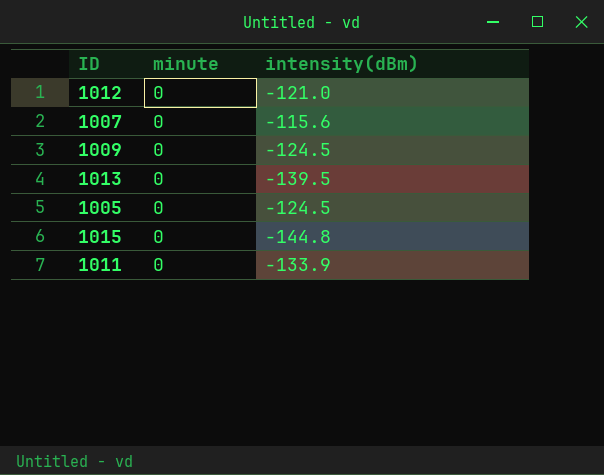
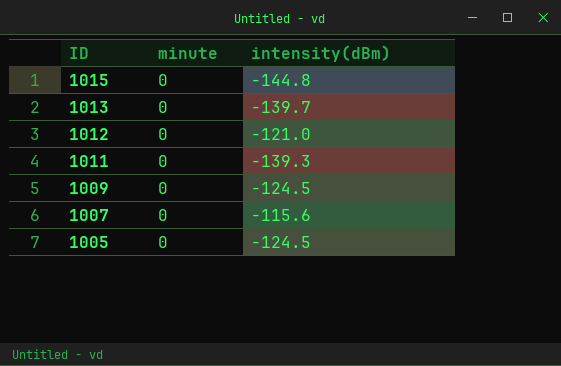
row order: none -> ID descending
1013 | intensity(dBm): -139.5 -> -139.7
1011 | intensity(dBm): -133.9 -> -139.3

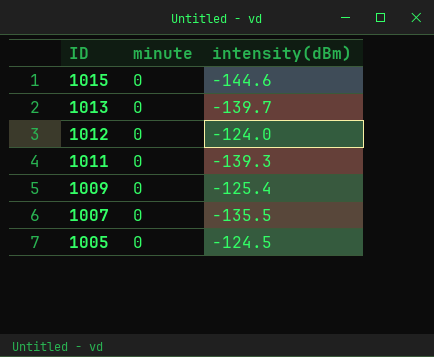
1015 | intensity(dBm): -144.8 -> -144.6
1012 | intensity(dBm): -121.0 -> -124.0
1009 | intensity(dBm): -124.5 -> -125.4
1007 | intensity(dBm): -115.6 -> -135.5

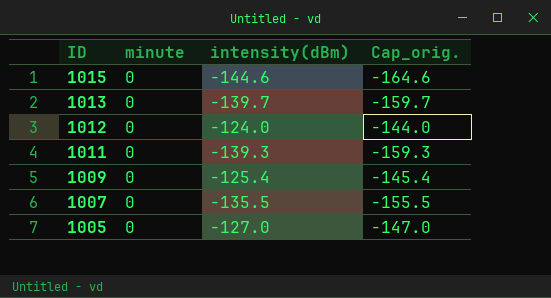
column Cap_orig. | formula: none -> [intensity(dBm)] - 20
1005 | intensity(dBm): -124.5 -> -127.0

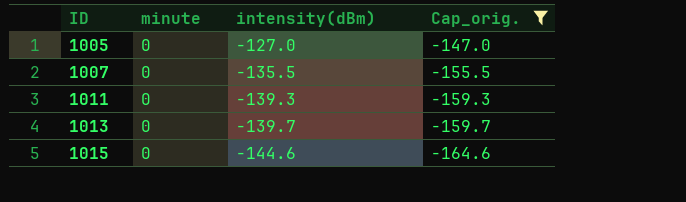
filter: none -> Cap_orig. <= -147.0
row order: ID descending -> ID ascending

